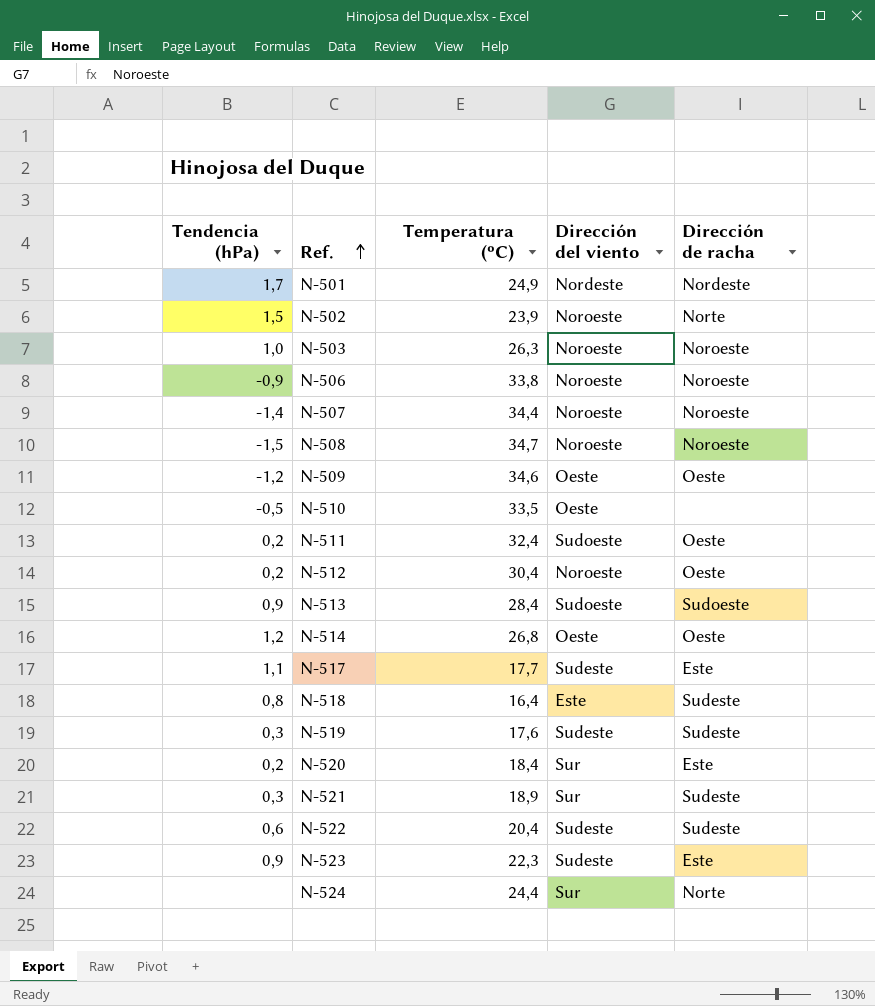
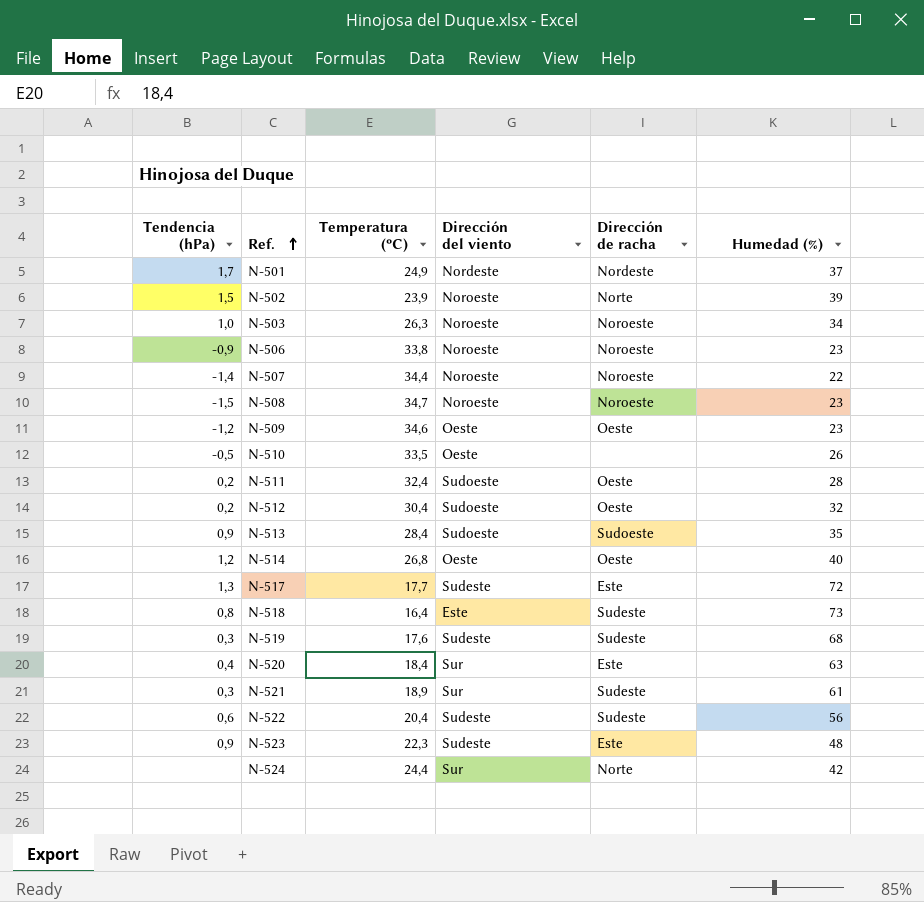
column Humedad (%) | position: none -> 6
N-512 | Dirección del viento: Noroeste -> Sudoeste
N-517 | Tendencia (hPa): 1,1 -> 1,3
N-520 | Tendencia (hPa): 0,2 -> 0,4

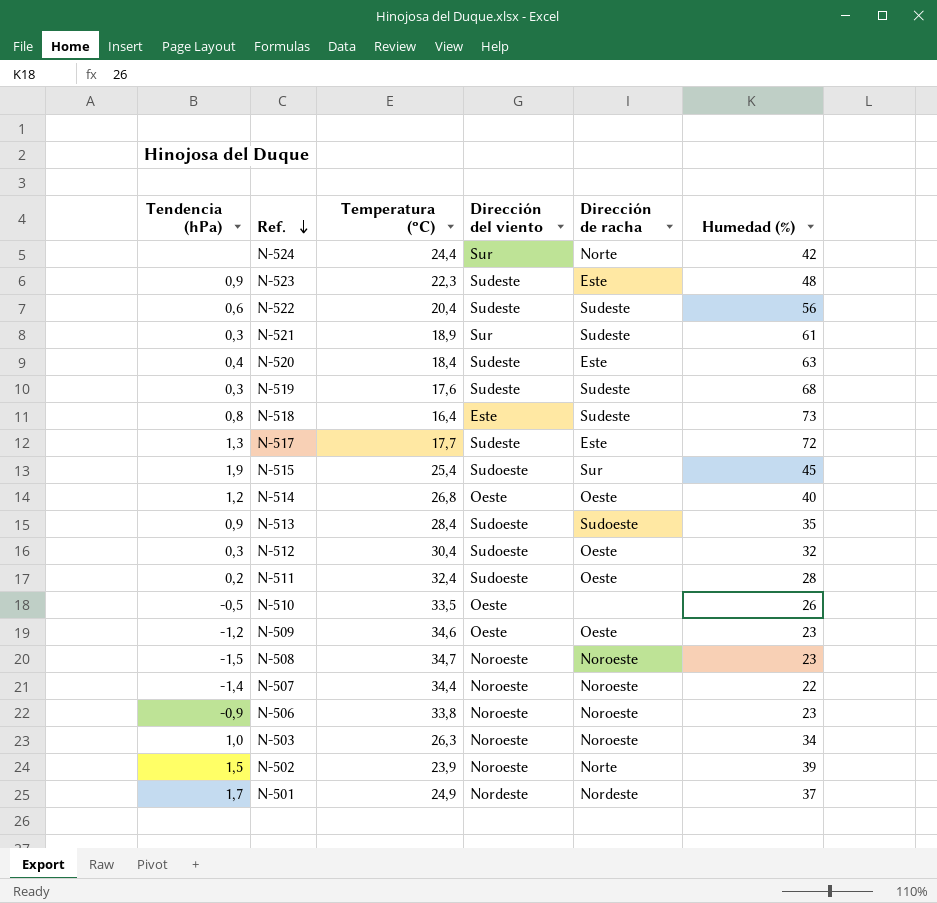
row order: Ref. ascending -> Ref. descending
N-520 | Dirección del viento: Sur -> Sudeste
row N-515: none -> 1,9 | 25,4 | Sudoeste | Sur | 45
N-512 | Tendencia (hPa): 0,2 -> 0,3

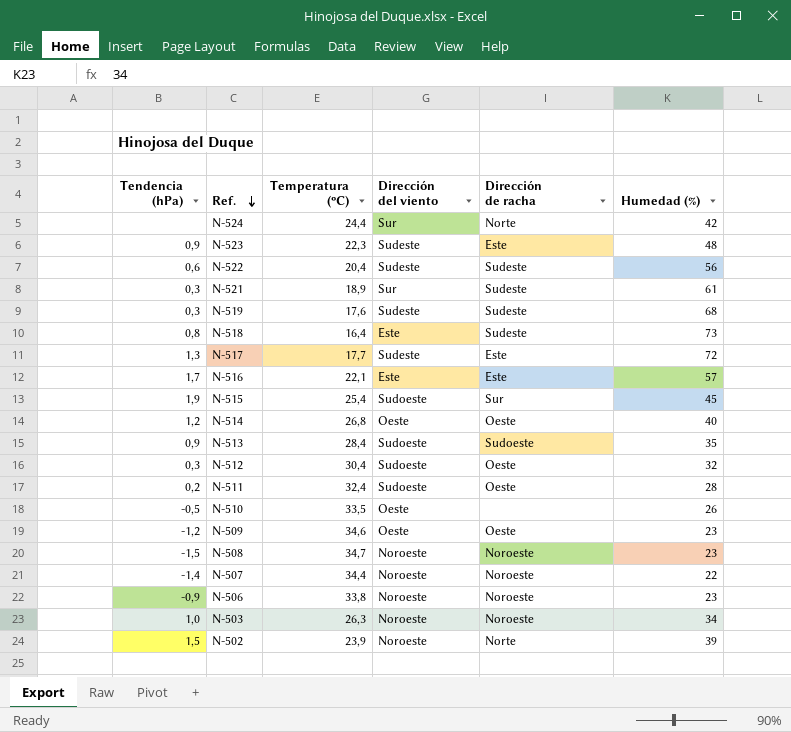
row N-520: 0,4 | 18,4 | Sudeste | Este | 63 -> none
row N-501: 1,7 | 24,9 | Nordeste | Nordeste | 37 -> none
row N-516: none -> 1,7 | 22,1 | Este | Este | 57

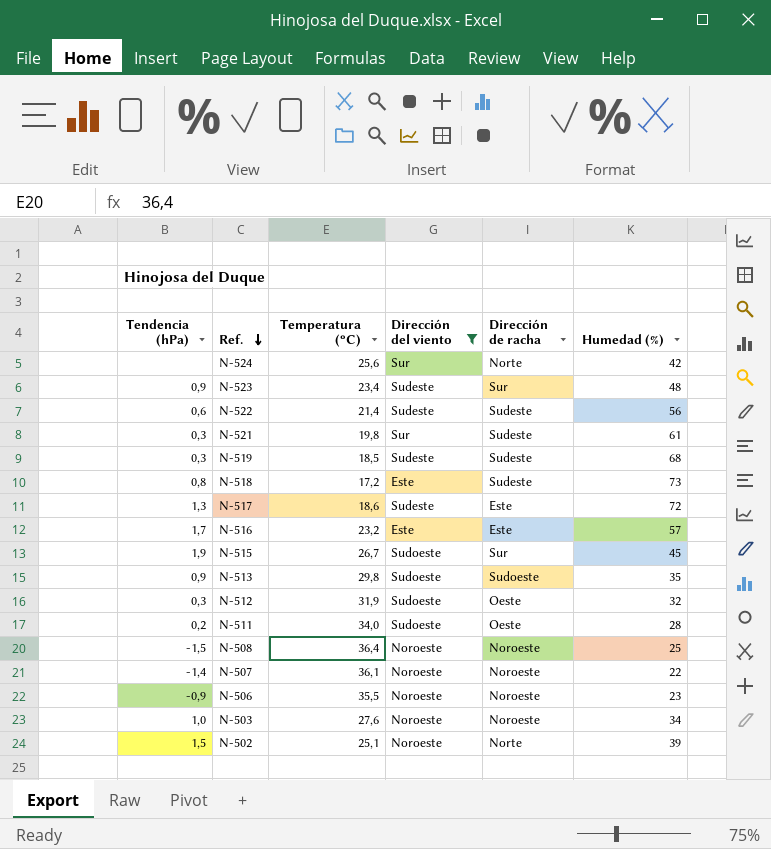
filter: none -> Dirección del viento != Oeste
N-524 | Temperatura (ºC): 24,4 -> 25,6
N-523 | Temperatura (ºC): 22,3 -> 23,4
N-523 | Dirección de racha: Este -> Sur
N-522 | Temperatura (ºC): 20,4 -> 21,4
N-521 | Temperatura (ºC): 18,9 -> 19,8
N-519 | Temperatura (ºC): 17,6 -> 18,5
N-518 | Temperatura (ºC): 16,4 -> 17,2
N-517 | Temperatura (ºC): 17,7 -> 18,6
N-516 | Temperatura (ºC): 22,1 -> 23,2
N-515 | Temperatura (ºC): 25,4 -> 26,7
N-513 | Temperatura (ºC): 28,4 -> 29,8
N-512 | Temperatura (ºC): 30,4 -> 31,9
N-511 | Temperatura (ºC): 32,4 -> 34,0
N-508 | Temperatura (ºC): 34,7 -> 36,4
N-508 | Humedad (%): 23 -> 25
N-507 | Temperatura (ºC): 34,4 -> 36,1
N-506 | Temperatura (ºC): 33,8 -> 35,5
N-503 | Temperatura (ºC): 26,3 -> 27,6
N-502 | Temperatura (ºC): 23,9 -> 25,1

